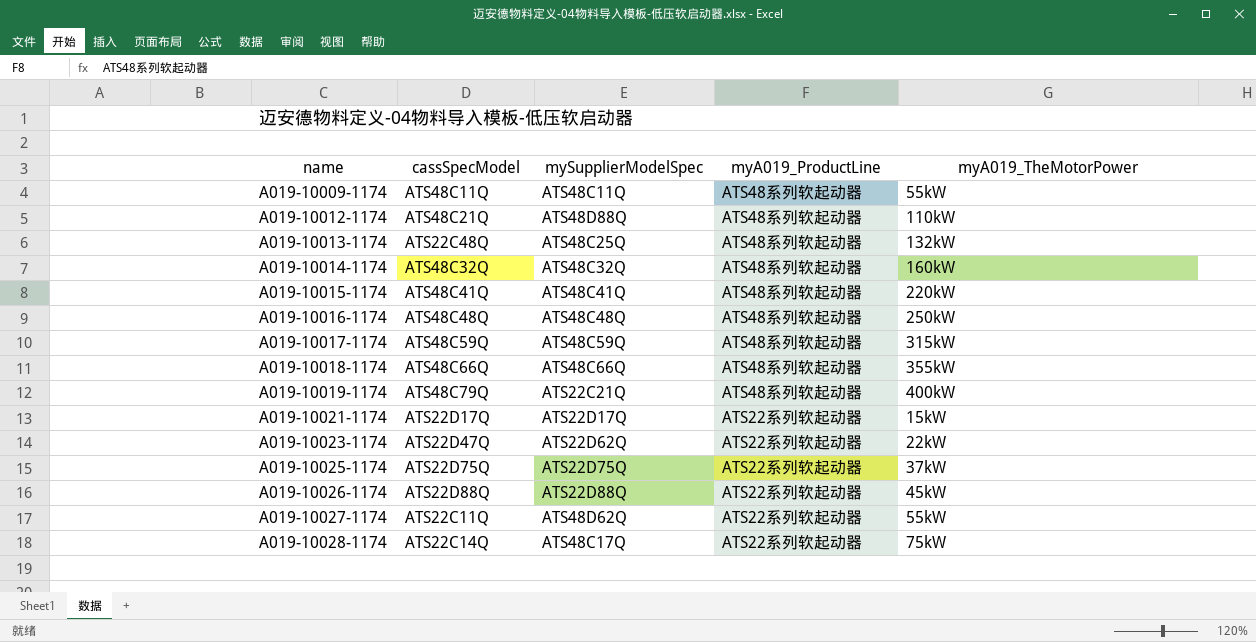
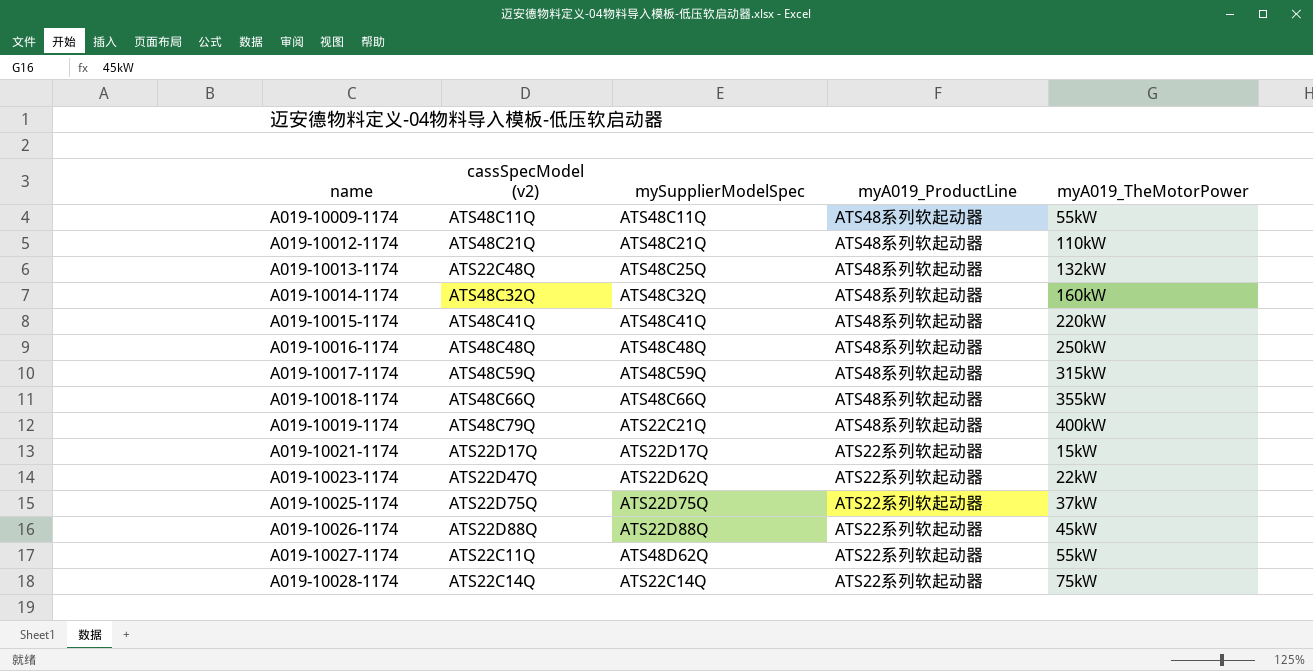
column name: cassSpecModel -> cassSpecModel (v2)
A019-10012-1174 | mySupplierModelSpec: ATS48D88Q -> ATS48C21Q
A019-10028-1174 | mySupplierModelSpec: ATS48C17Q -> ATS22C14Q

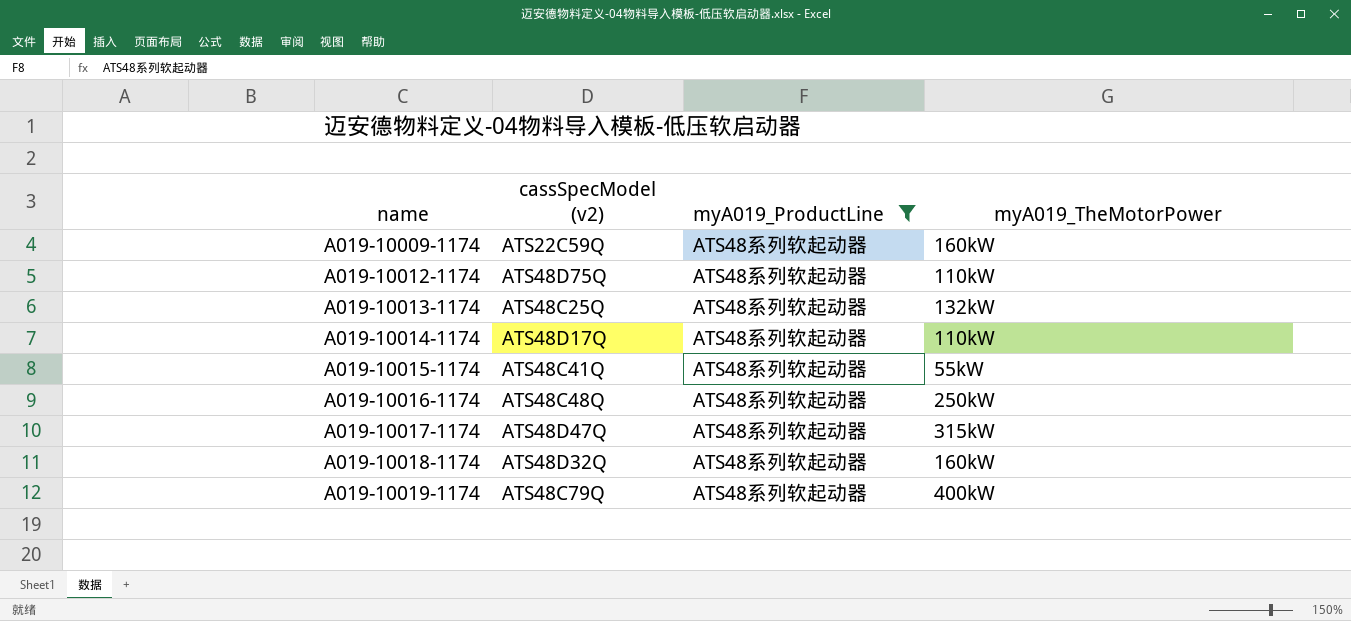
filter: none -> myA019_ProductLine = ATS48系列软起动器
column mySupplierModelSpec | position: 3 -> none
A019-10009-1174 | cassSpecModel (v2): ATS48C11Q -> ATS22C59Q
A019-10009-1174 | myA019_TheMotorPower: 55kW -> 160kW
A019-10012-1174 | cassSpecModel (v2): ATS48C21Q -> ATS48D75Q
A019-10013-1174 | cassSpecModel (v2): ATS22C48Q -> ATS48C25Q
A019-10014-1174 | cassSpecModel (v2): ATS48C32Q -> ATS48D17Q
A019-10014-1174 | myA019_TheMotorPower: 160kW -> 110kW
A019-10015-1174 | myA019_TheMotorPower: 220kW -> 55kW
A019-10017-1174 | cassSpecModel (v2): ATS48C59Q -> ATS48D47Q
A019-10018-1174 | cassSpecModel (v2): ATS48C66Q -> ATS48D32Q
A019-10018-1174 | myA019_TheMotorPower: 355kW -> 160kW

